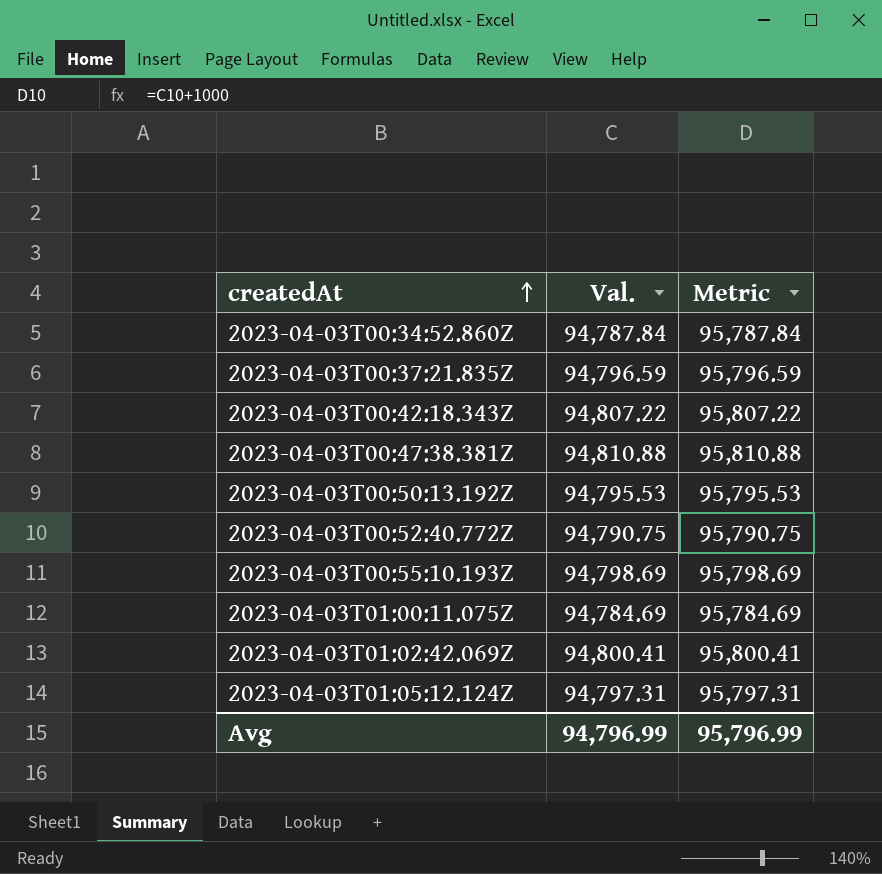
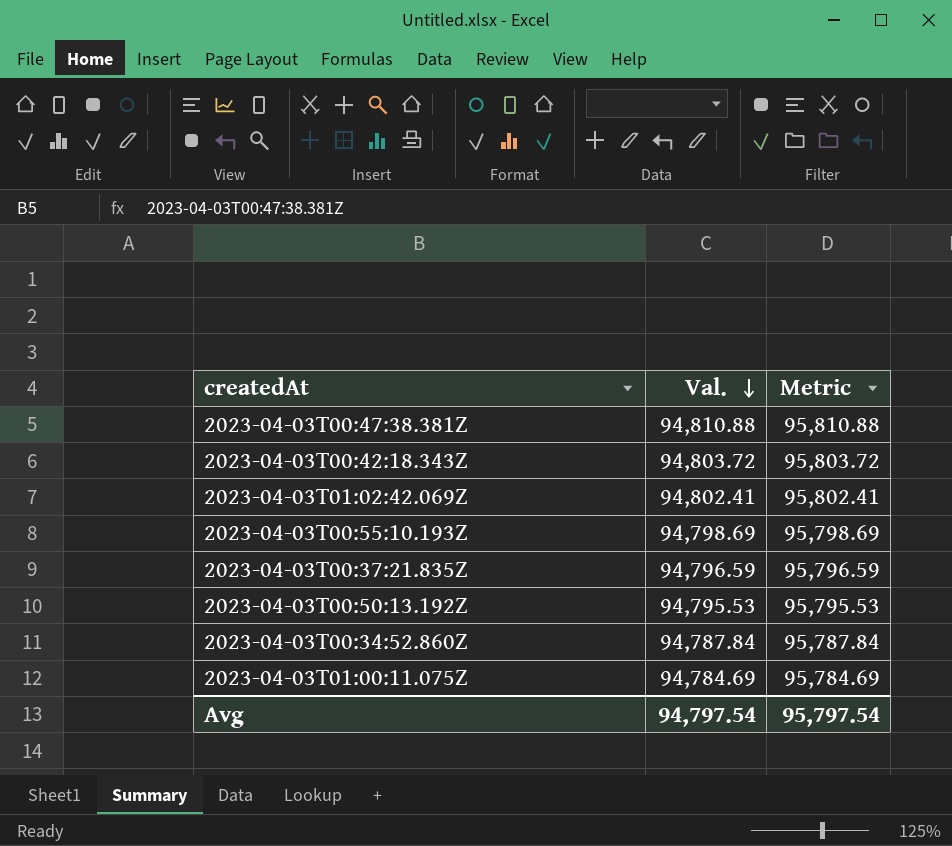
row order: createdAt ascending -> Val. descending
row 2023-04-03T00:52:40.772Z: 94,790.75 | 95,790.75 -> none
row 2023-04-03T01:05:12.124Z: 94,797.31 | 95,797.31 -> none
2023-04-03T00:42:18.343Z | Val.: 94,807.22 -> 94,803.72
2023-04-03T00:42:18.343Z | Metric: 95,807.22 -> 95,803.72
2023-04-03T01:02:42.069Z | Val.: 94,800.41 -> 94,802.41
2023-04-03T01:02:42.069Z | Metric: 95,800.41 -> 95,802.41
Avg | Val.: 94,796.99 -> 94,797.54
Avg | Metric: 95,796.99 -> 95,797.54

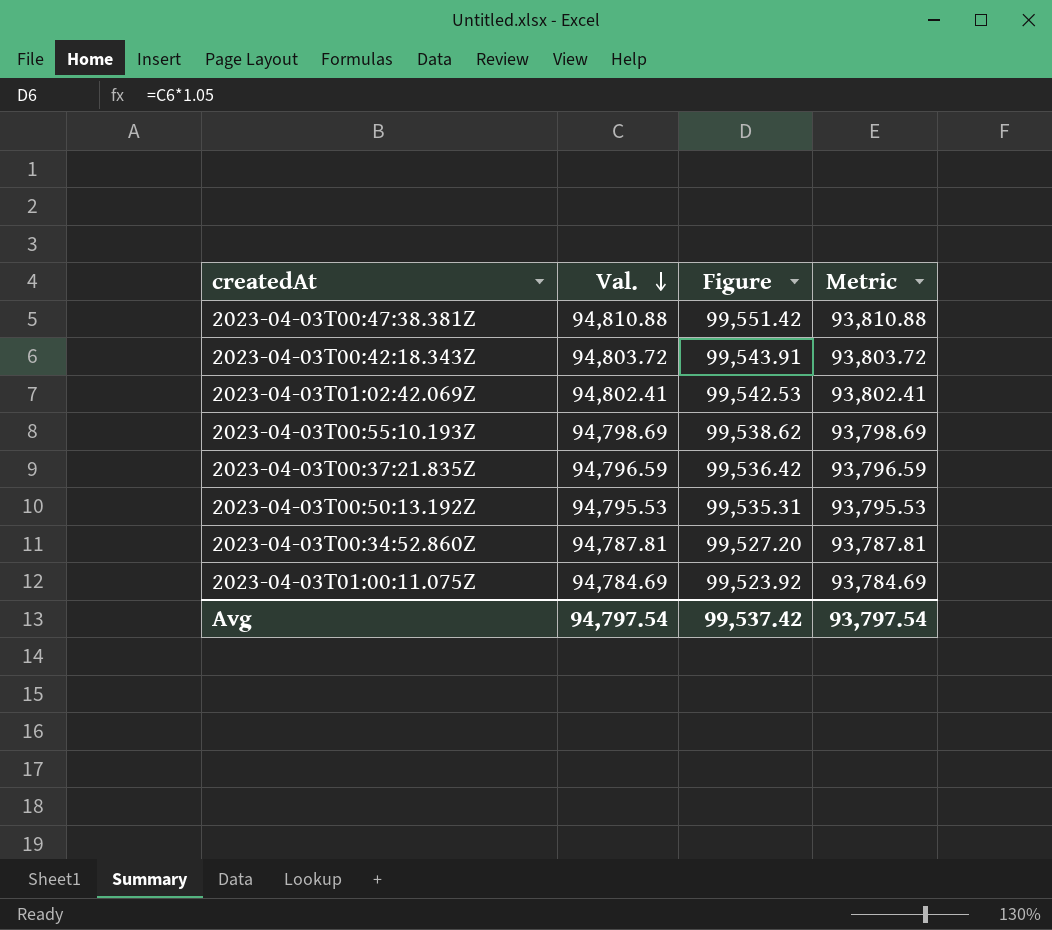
column Figure | formula: none -> [Val.] * 1.05
column Metric | formula: [Val.] + 1000 -> [Val.] - 1000
2023-04-03T00:34:52.860Z | Val.: 94,787.84 -> 94,787.81
Avg | Metric: 95,797.54 -> 93,797.54

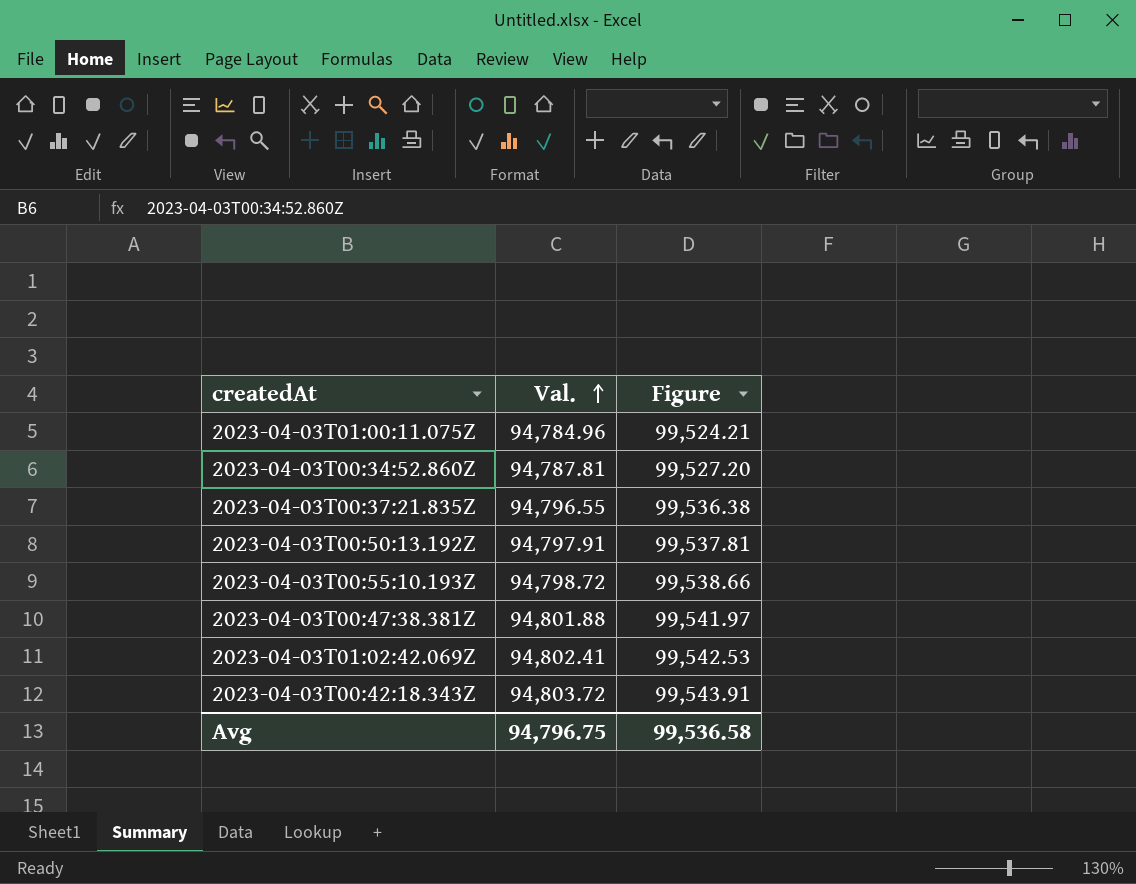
row order: Val. descending -> Val. ascending
column Metric | formula: [Val.] - 1000 -> none
2023-04-03T01:00:11.075Z | Val.: 94,784.69 -> 94,784.96
2023-04-03T01:00:11.075Z | Figure: 99,523.92 -> 99,524.21
2023-04-03T00:37:21.835Z | Val.: 94,796.59 -> 94,796.55
2023-04-03T00:37:21.835Z | Figure: 99,536.42 -> 99,536.38
2023-04-03T00:50:13.192Z | Val.: 94,795.53 -> 94,797.91
2023-04-03T00:50:13.192Z | Figure: 99,535.31 -> 99,537.81
2023-04-03T00:55:10.193Z | Val.: 94,798.69 -> 94,798.72
2023-04-03T00:55:10.193Z | Figure: 99,538.62 -> 99,538.66
2023-04-03T00:47:38.381Z | Val.: 94,810.88 -> 94,801.88
2023-04-03T00:47:38.381Z | Figure: 99,551.42 -> 99,541.97
Avg | Val.: 94,797.54 -> 94,796.75
Avg | Figure: 99,537.42 -> 99,536.58

